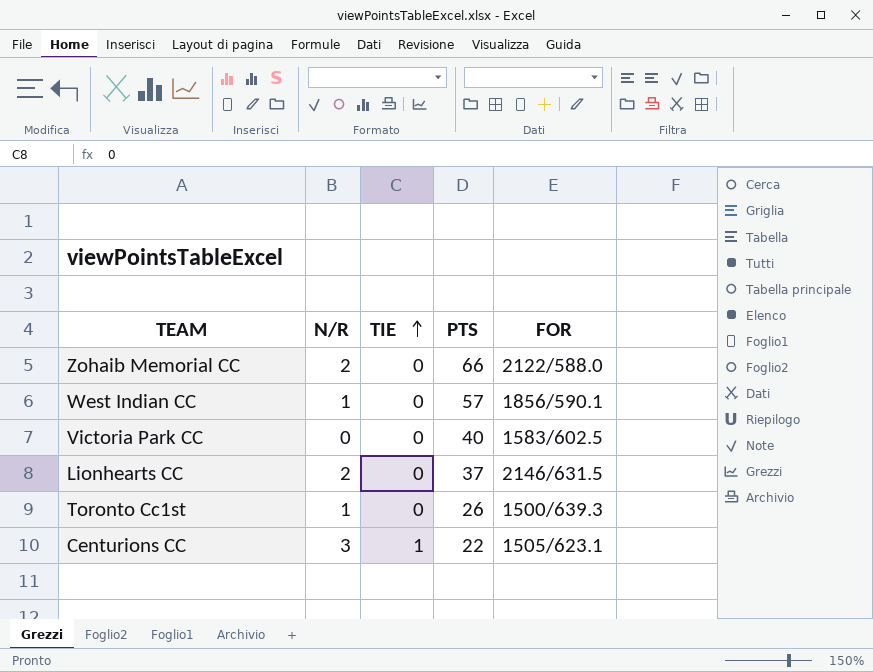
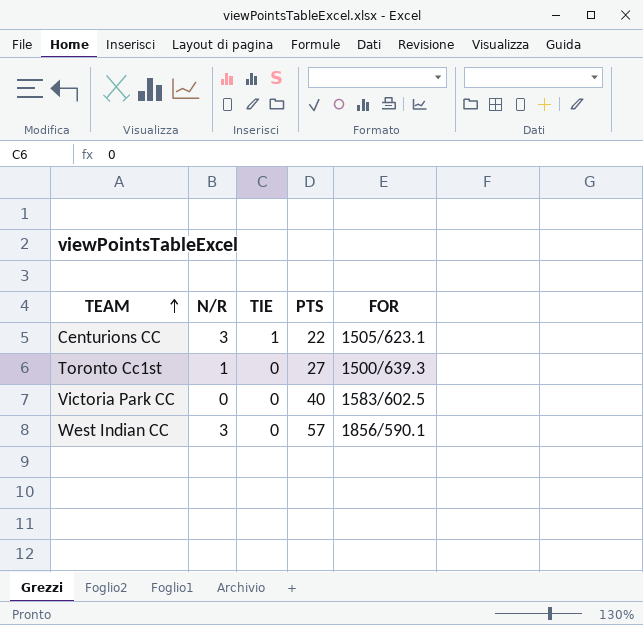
row order: TIE ascending -> TEAM ascending
row Zohaib Memorial CC: 2 | 0 | 66 | 2122/588.0 -> none
row Lionhearts CC: 2 | 0 | 37 | 2146/631.5 -> none
Toronto Cc1st | PTS: 26 -> 27
West Indian CC | N/R: 1 -> 3

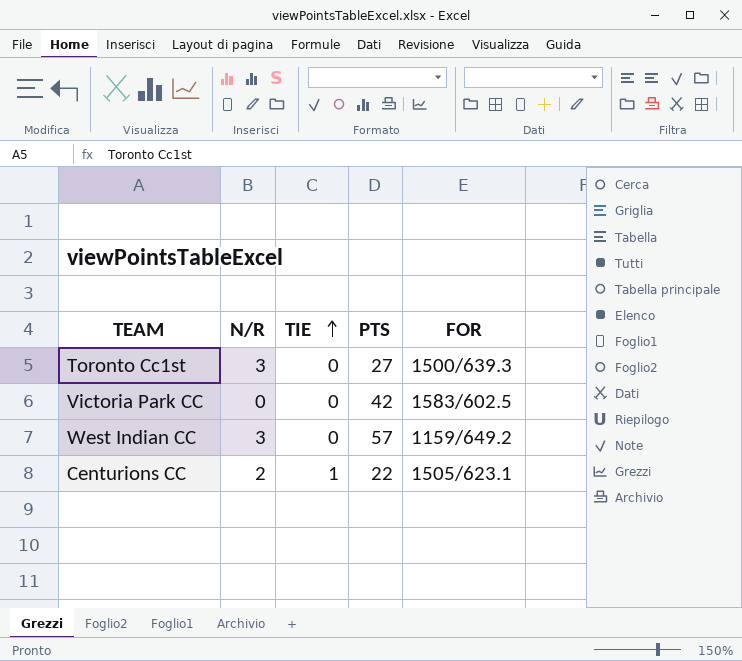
row order: TEAM ascending -> TIE ascending
Toronto Cc1st | N/R: 1 -> 3
Victoria Park CC | PTS: 40 -> 42
West Indian CC | FOR: 1856/590.1 -> 1159/649.2
Centurions CC | N/R: 3 -> 2

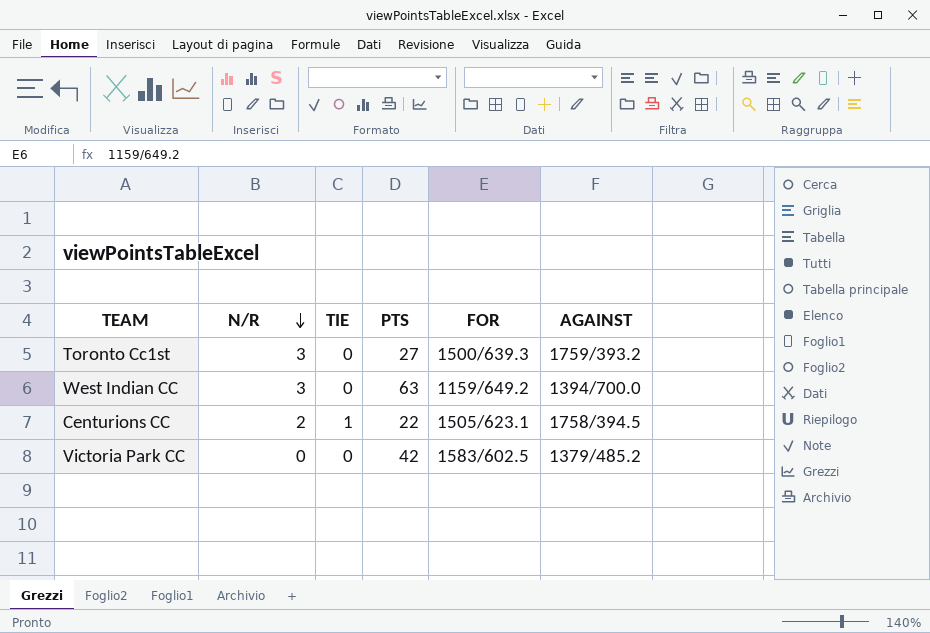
row order: TIE ascending -> N/R descending
column AGAINST | position: none -> 6
West Indian CC | PTS: 57 -> 63

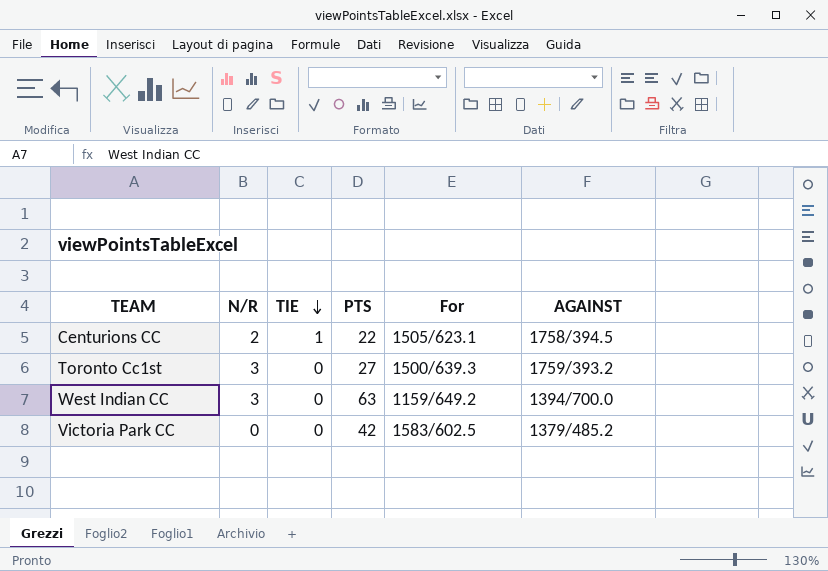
row order: N/R descending -> TIE descending
column name: FOR -> For

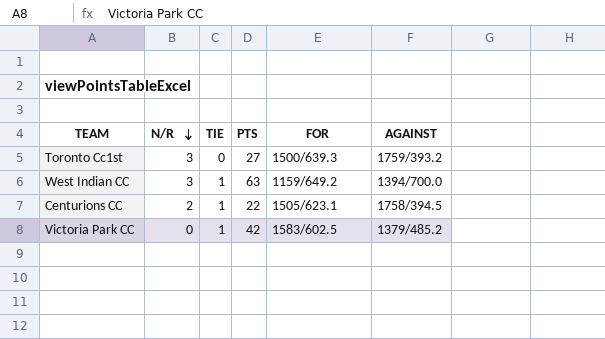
row order: TIE descending -> N/R descending
column name: For -> FOR
West Indian CC | TIE: 0 -> 1
Victoria Park CC | TIE: 0 -> 1

